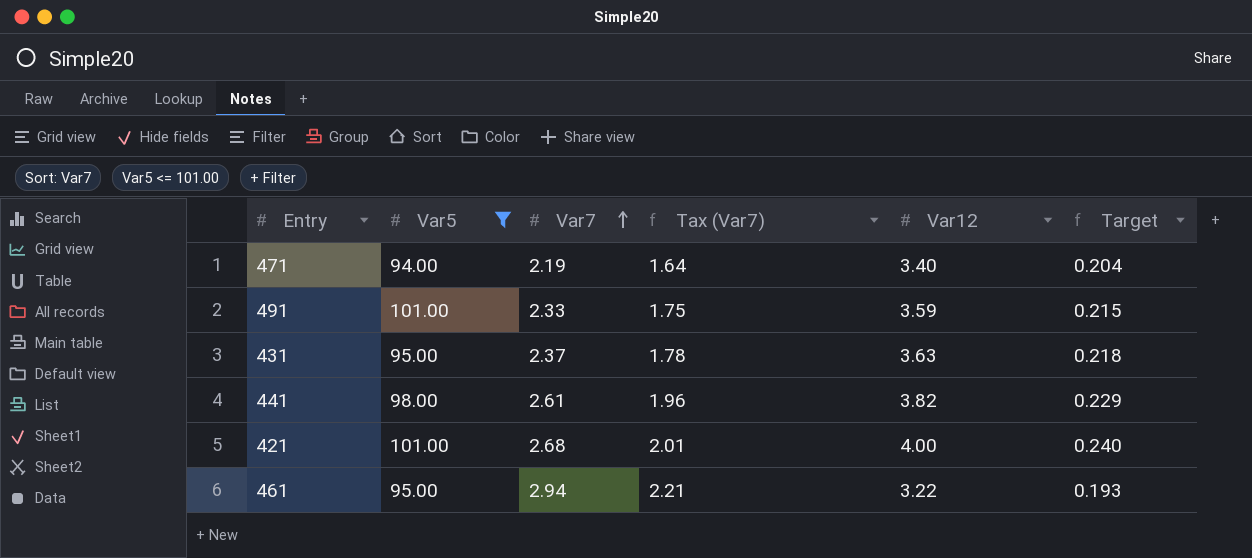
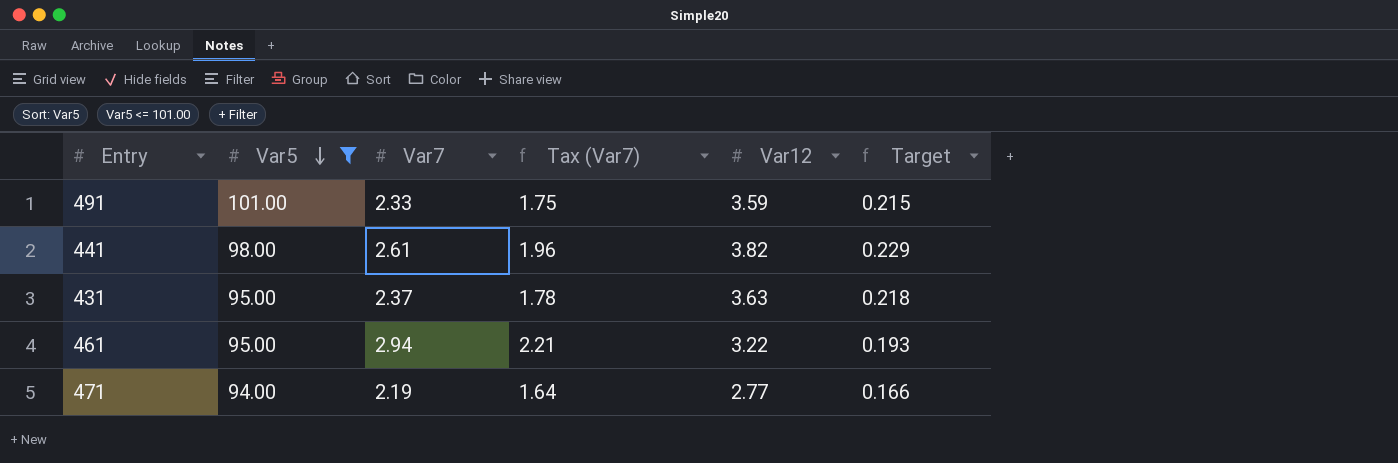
row order: Var7 ascending -> Var5 descending
row 421: 101.00 | 2.68 | 2.01 | 4.00 | 0.240 -> none
471 | Var12: 3.40 -> 2.77
471 | Target: 0.204 -> 0.166

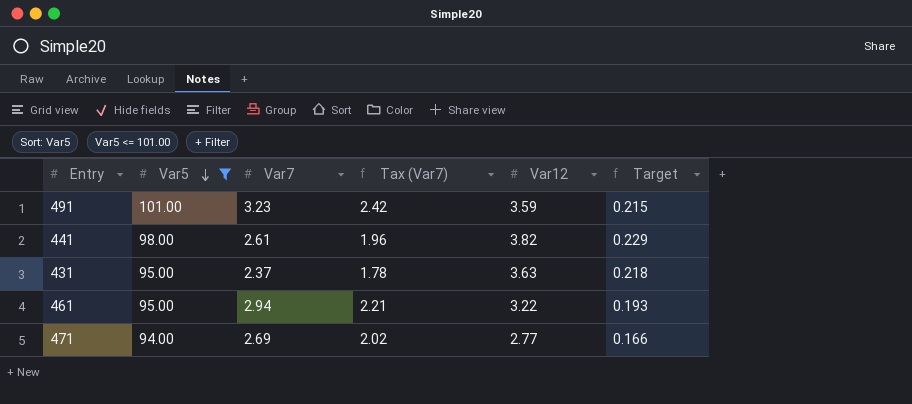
491 | Var7: 2.33 -> 3.23
491 | Tax (Var7): 1.75 -> 2.42
471 | Var7: 2.19 -> 2.69
471 | Tax (Var7): 1.64 -> 2.02

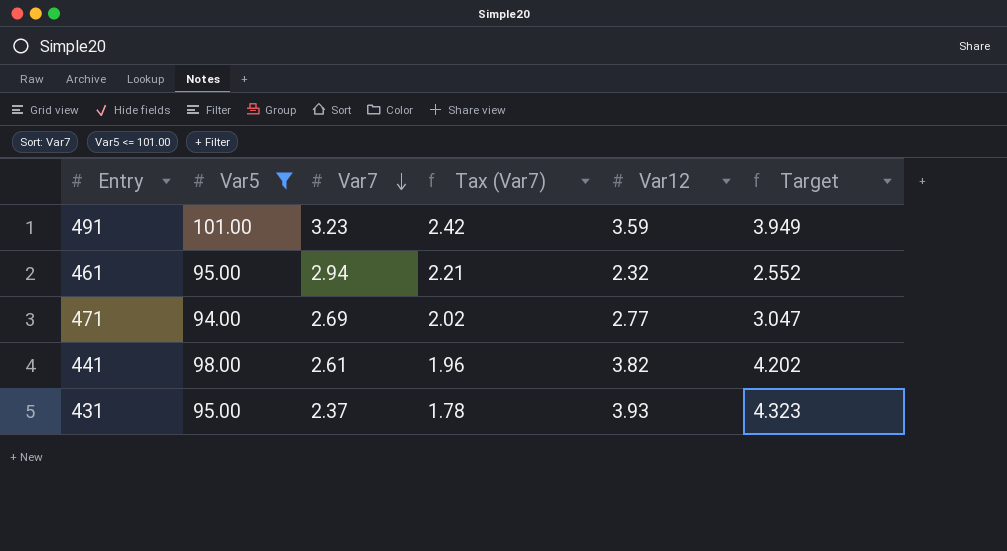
row order: Var5 descending -> Var7 descending
column Target | formula: [Var12] * 0.06 -> [Var12] * 1.1
461 | Var12: 3.22 -> 2.32
431 | Var12: 3.63 -> 3.93

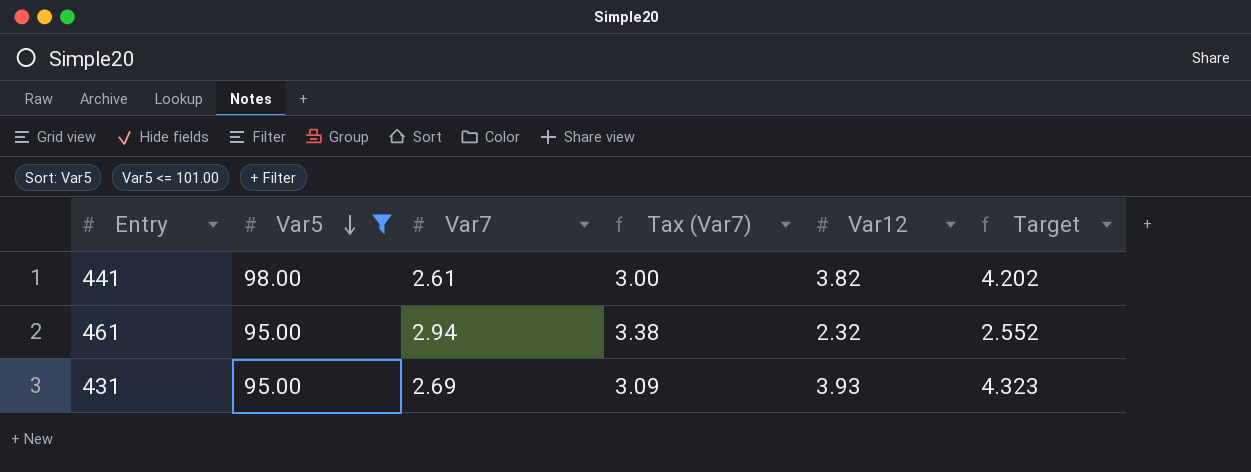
row order: Var7 descending -> Var5 descending
column Tax (Var7) | formula: [Var7] * 0.75 -> [Var7] * 1.15
row 491: 101.00 | 3.23 | 2.42 | 3.59 | 3.949 -> none
row 471: 94.00 | 2.69 | 2.02 | 2.77 | 3.047 -> none
431 | Var7: 2.37 -> 2.69

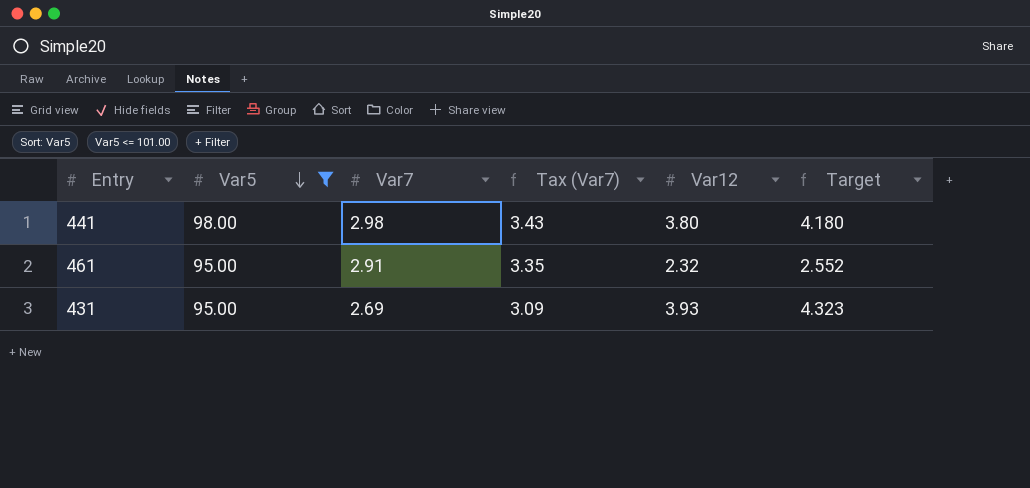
441 | Var7: 2.61 -> 2.98
441 | Tax (Var7): 3.00 -> 3.43
441 | Var12: 3.82 -> 3.80
441 | Target: 4.202 -> 4.180
461 | Var7: 2.94 -> 2.91
461 | Tax (Var7): 3.38 -> 3.35

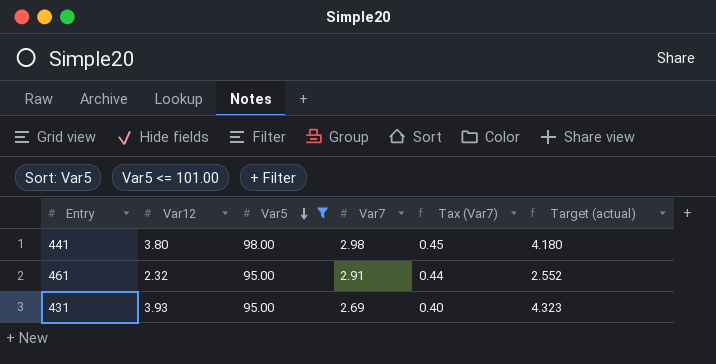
column Var12 | position: 5 -> 2
column Tax (Var7) | formula: [Var7] * 1.15 -> [Var7] * 0.15
column name: Target -> Target (actual)

